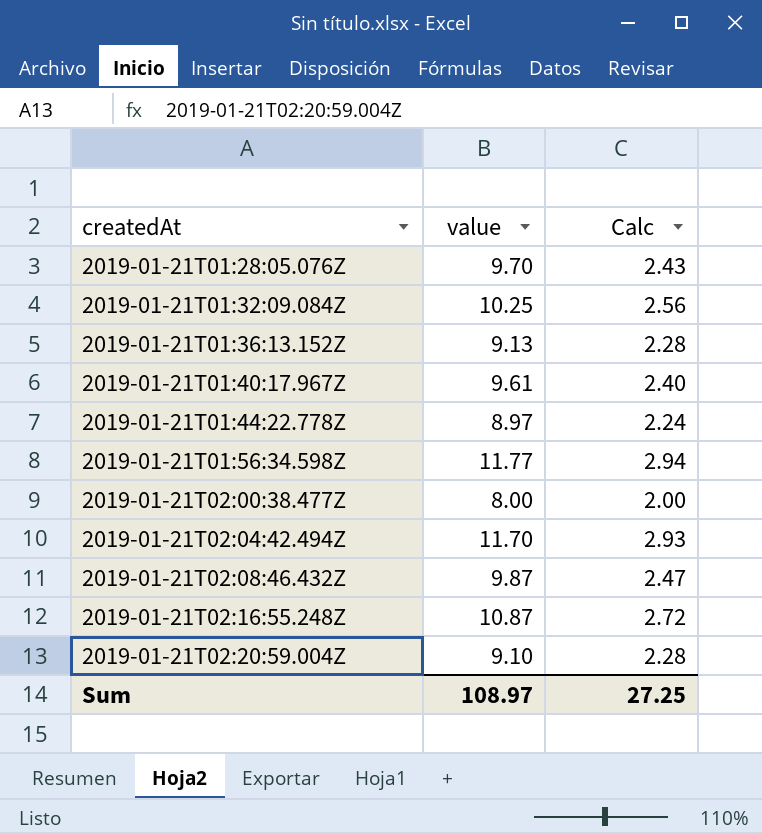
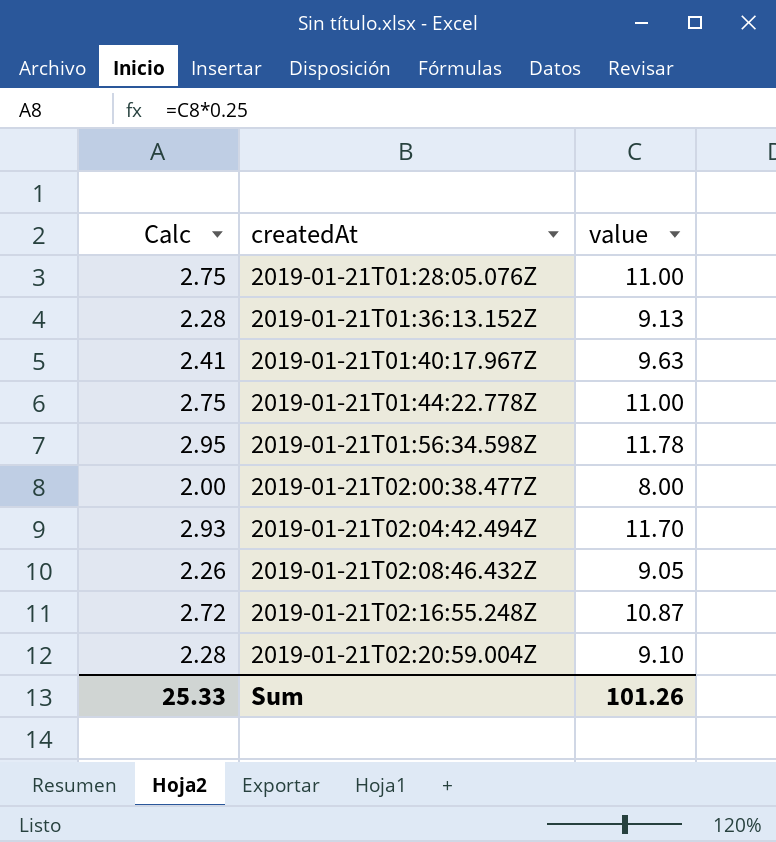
column Calc | position: 3 -> 1
row 2019-01-21T01:32:09.084Z: 10.25 | 2.56 -> none
2019-01-21T01:28:05.076Z | Calc: 2.43 -> 2.75
2019-01-21T01:28:05.076Z | value: 9.70 -> 11.00
2019-01-21T01:40:17.967Z | Calc: 2.40 -> 2.41
2019-01-21T01:40:17.967Z | value: 9.61 -> 9.63
2019-01-21T01:44:22.778Z | Calc: 2.24 -> 2.75
2019-01-21T01:44:22.778Z | value: 8.97 -> 11.00
2019-01-21T01:56:34.598Z | Calc: 2.94 -> 2.95
2019-01-21T01:56:34.598Z | value: 11.77 -> 11.78
2019-01-21T02:08:46.432Z | Calc: 2.47 -> 2.26
2019-01-21T02:08:46.432Z | value: 9.87 -> 9.05
Sum | Calc: 27.25 -> 25.33
Sum | value: 108.97 -> 101.26

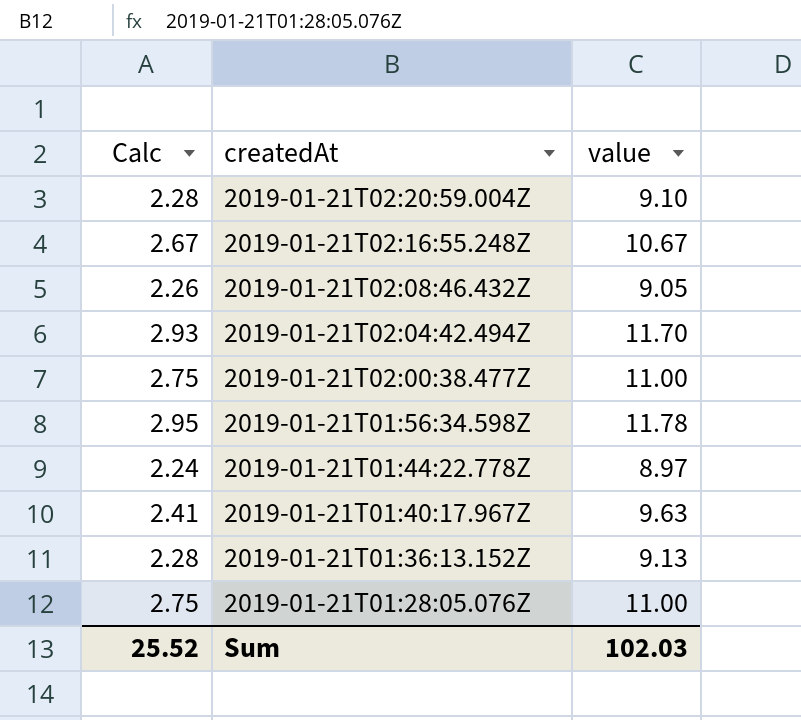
row order: createdAt ascending -> createdAt descending
2019-01-21T02:16:55.248Z | Calc: 2.72 -> 2.67
2019-01-21T02:16:55.248Z | value: 10.87 -> 10.67
2019-01-21T02:00:38.477Z | Calc: 2.00 -> 2.75
2019-01-21T02:00:38.477Z | value: 8.00 -> 11.00
2019-01-21T01:44:22.778Z | Calc: 2.75 -> 2.24
2019-01-21T01:44:22.778Z | value: 11.00 -> 8.97
Sum | Calc: 25.33 -> 25.52
Sum | value: 101.26 -> 102.03

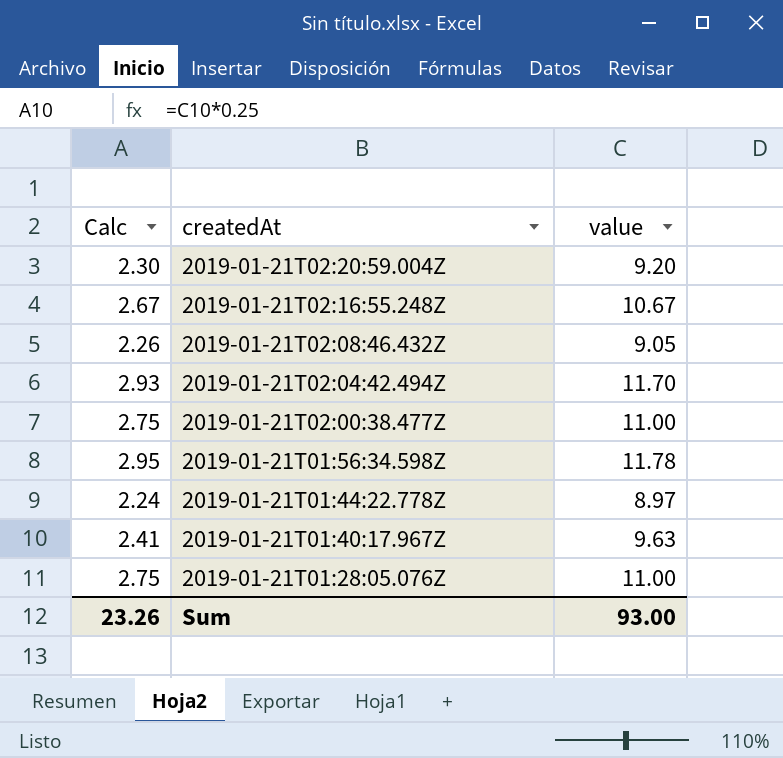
row 2019-01-21T01:36:13.152Z: 2.28 | 9.13 -> none
2019-01-21T02:20:59.004Z | Calc: 2.28 -> 2.30
2019-01-21T02:20:59.004Z | value: 9.10 -> 9.20
Sum | Calc: 25.52 -> 23.26
Sum | value: 102.03 -> 93.00

